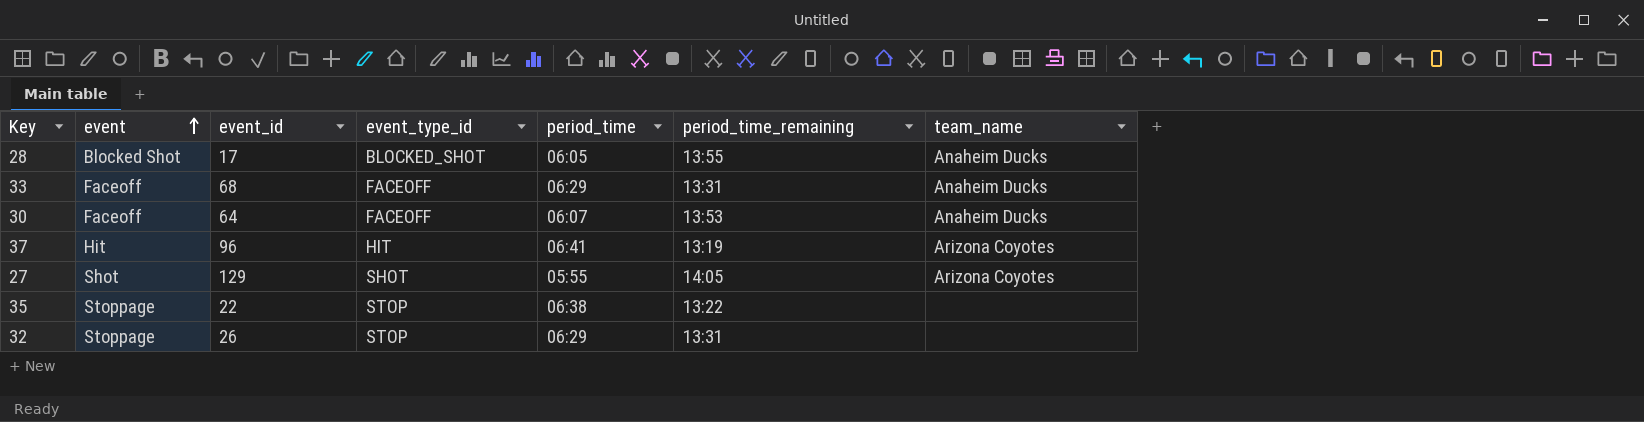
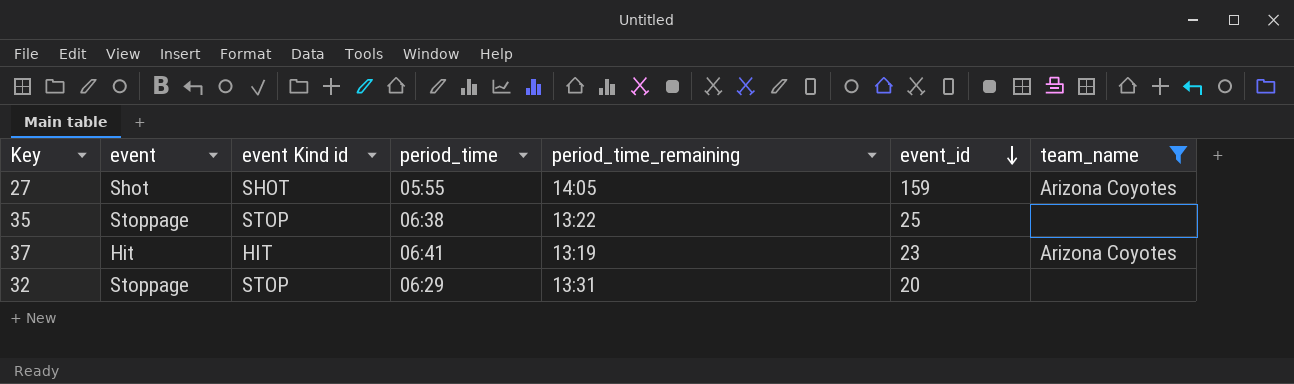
filter: none -> team_name != Anaheim Ducks
row order: event ascending -> event_id descending
column name: event_type_id -> event Kind id
column event_id | position: 3 -> 6
27 | event_id: 129 -> 159
35 | event_id: 22 -> 25
37 | event_id: 96 -> 23
32 | event_id: 26 -> 20

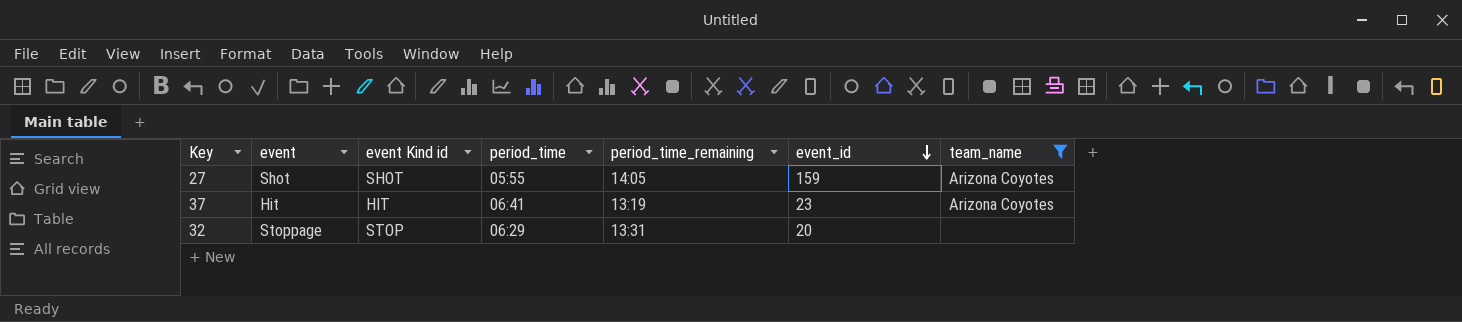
row 35: Stoppage | STOP | 06:38 | 13:22 | 25 | none -> none

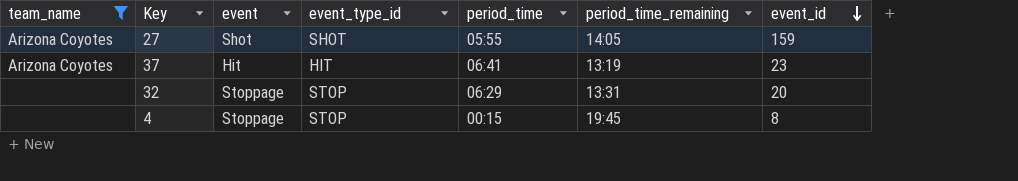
column team_name | position: 7 -> 1
column name: event Kind id -> event_type_id
row 4: none -> none | Stoppage | STOP | 00:15 | 19:45 | 8

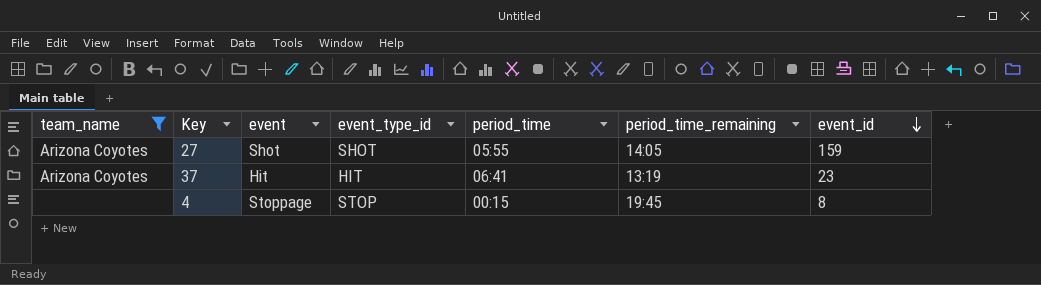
row 32: none | Stoppage | STOP | 06:29 | 13:31 | 20 -> none

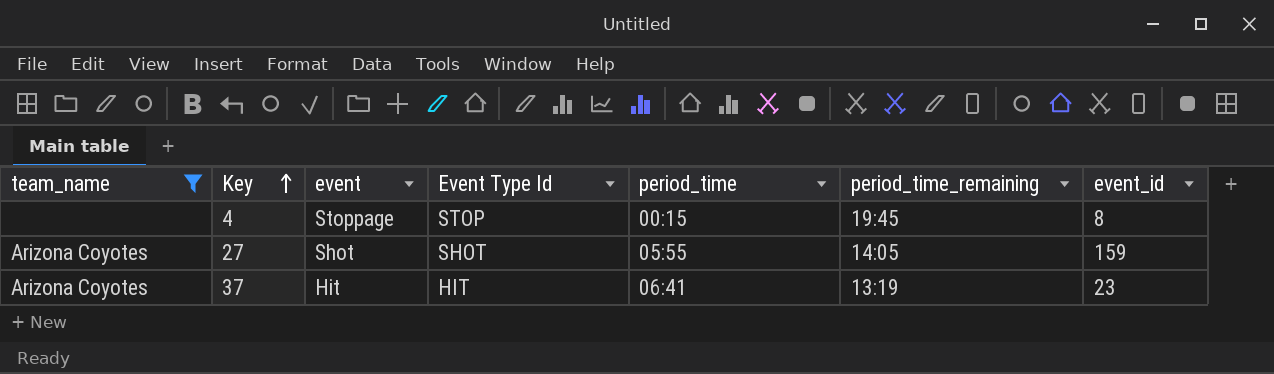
row order: event_id descending -> Key ascending
column name: event_type_id -> Event Type Id

